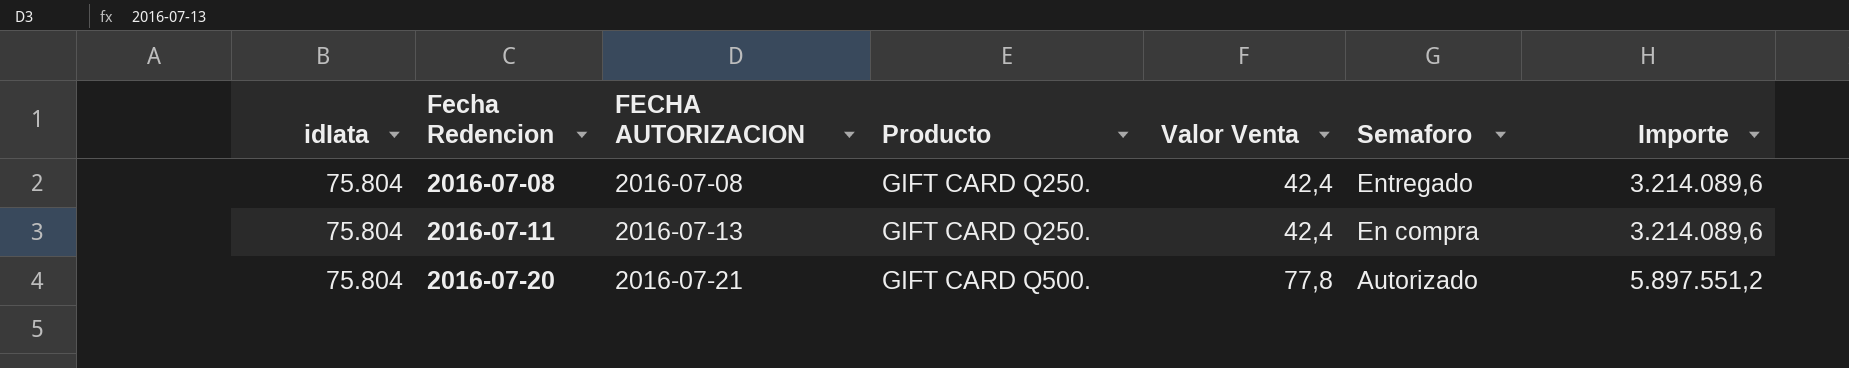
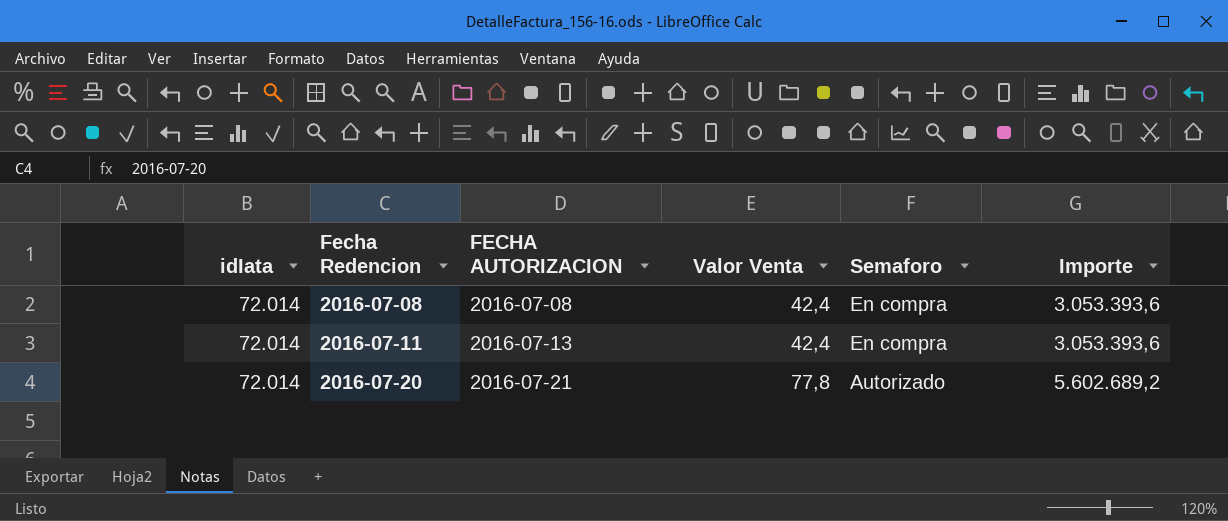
column Producto | position: 4 -> none
2016-07-08 | idIata: 75.804 -> 72.014
2016-07-08 | Semaforo: Entregado -> En compra
2016-07-08 | Importe: 3.214.089,6 -> 3.053.393,6
2016-07-11 | idIata: 75.804 -> 72.014
2016-07-11 | Importe: 3.214.089,6 -> 3.053.393,6
2016-07-20 | idIata: 75.804 -> 72.014
2016-07-20 | Importe: 5.897.551,2 -> 5.602.689,2

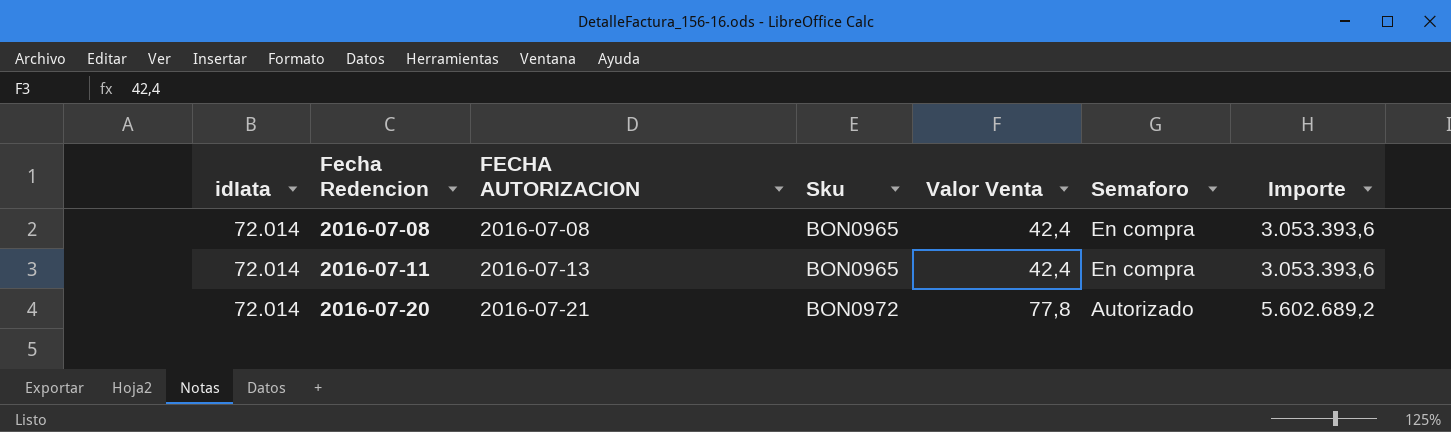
column Sku | position: none -> 4

